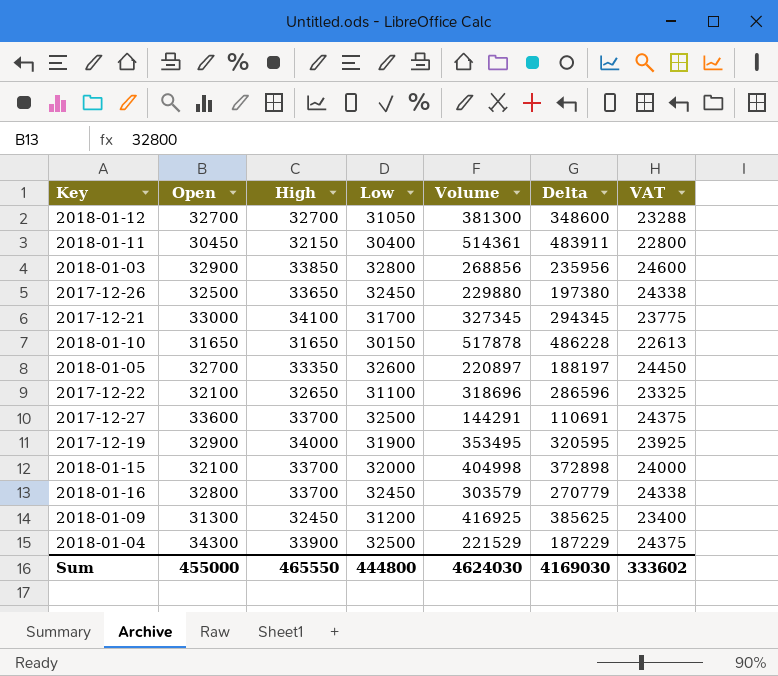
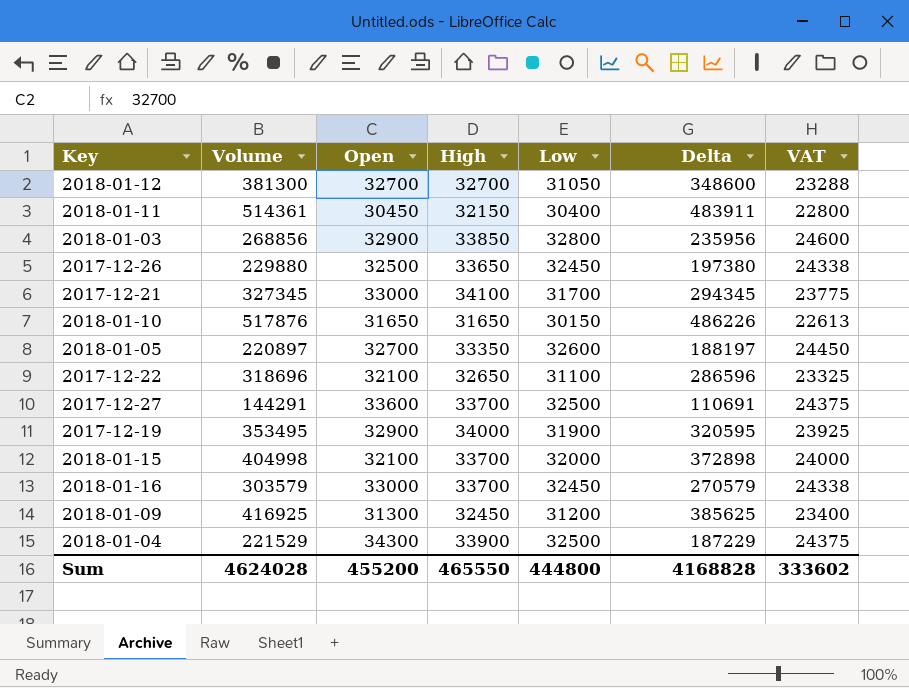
column Volume | position: 5 -> 2
2018-01-10 | Volume: 517878 -> 517876
2018-01-10 | Delta: 486228 -> 486226
2018-01-16 | Open: 32800 -> 33000
2018-01-16 | Delta: 270779 -> 270579
Sum | Volume: 4624030 -> 4624028
Sum | Open: 455000 -> 455200
Sum | Delta: 4169030 -> 4168828

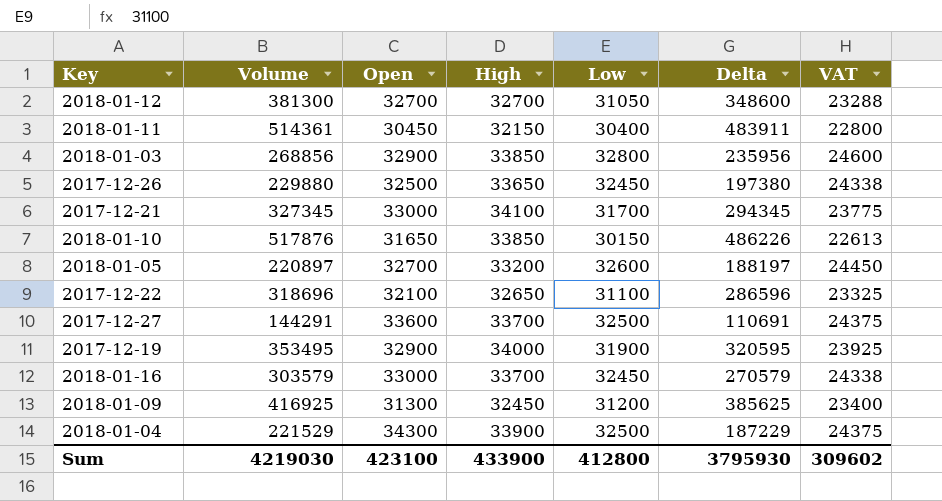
row 2018-01-15: 404998 | 32100 | 33700 | 32000 | 372898 | 24000 -> none
2018-01-10 | High: 31650 -> 33850
2018-01-05 | High: 33350 -> 33200
Sum | Volume: 4624028 -> 4219030
Sum | Open: 455200 -> 423100
Sum | High: 465550 -> 433900
Sum | Low: 444800 -> 412800
Sum | Delta: 4168828 -> 3795930
Sum | VAT: 333602 -> 309602

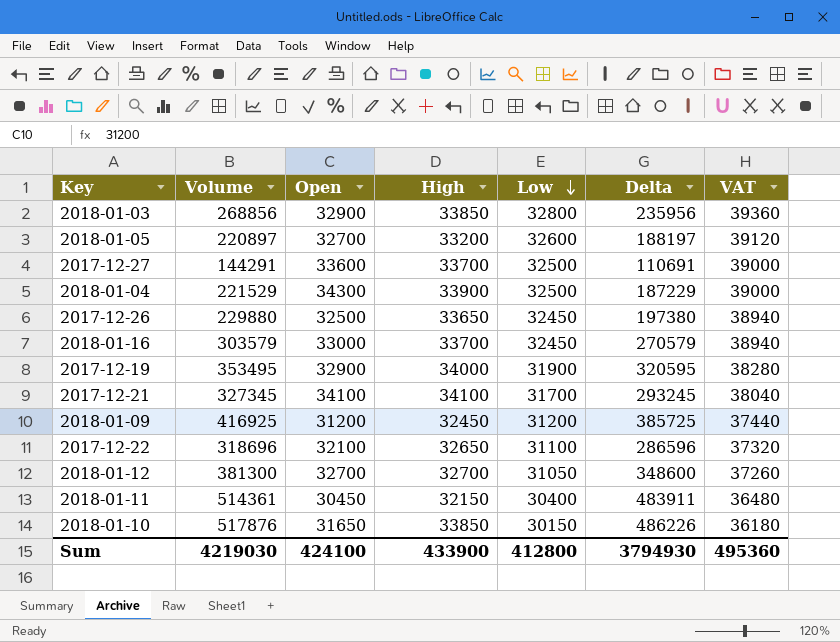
row order: none -> Low descending
column VAT | formula: [Low] * 0.75 -> [Low] * 1.2
2017-12-21 | Open: 33000 -> 34100
2017-12-21 | Delta: 294345 -> 293245
2018-01-09 | Open: 31300 -> 31200
2018-01-09 | Delta: 385625 -> 385725
Sum | Open: 423100 -> 424100
Sum | Delta: 3795930 -> 3794930
Sum | VAT: 309602 -> 495360

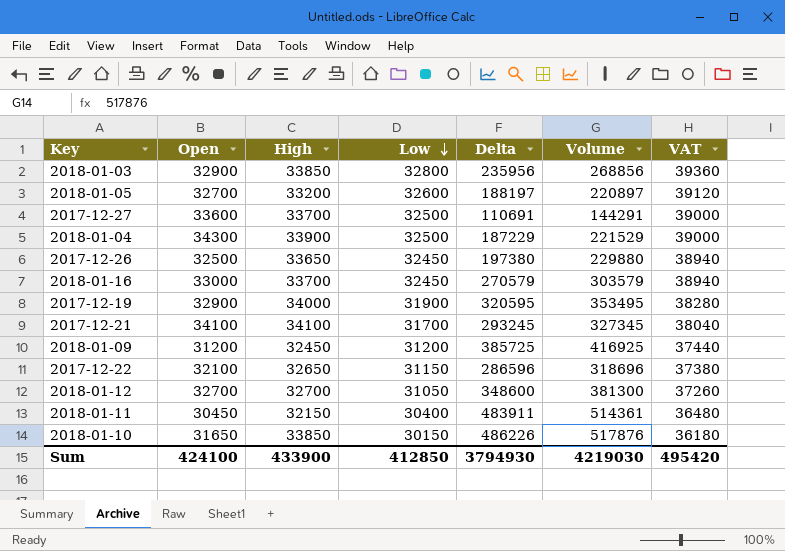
column Volume | position: 2 -> 6
2017-12-22 | Low: 31100 -> 31150
2017-12-22 | VAT: 37320 -> 37380
Sum | Low: 412800 -> 412850
Sum | VAT: 495360 -> 495420

